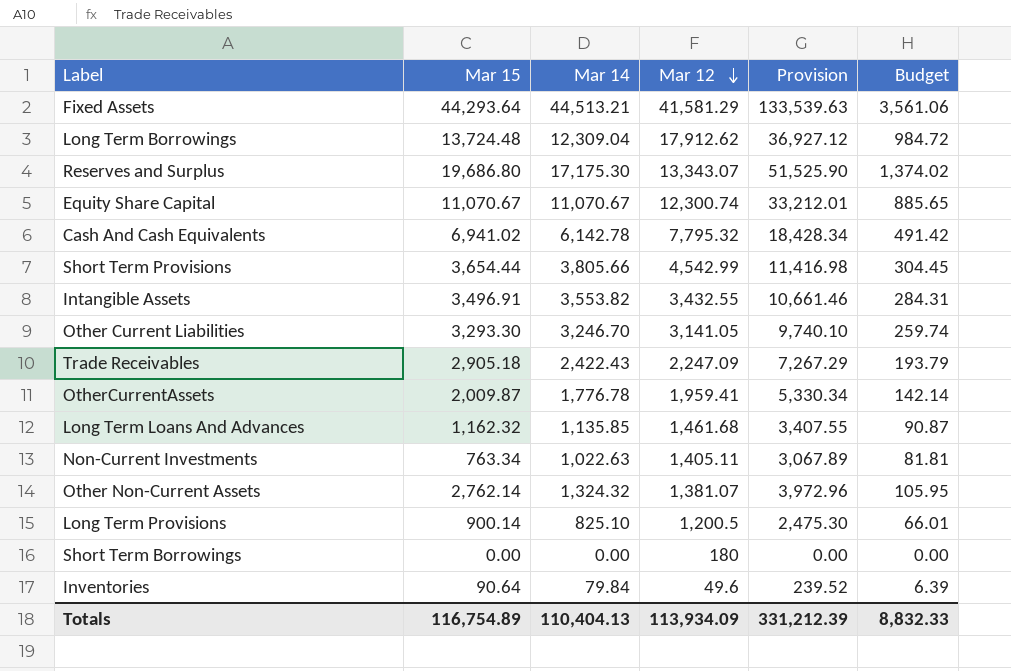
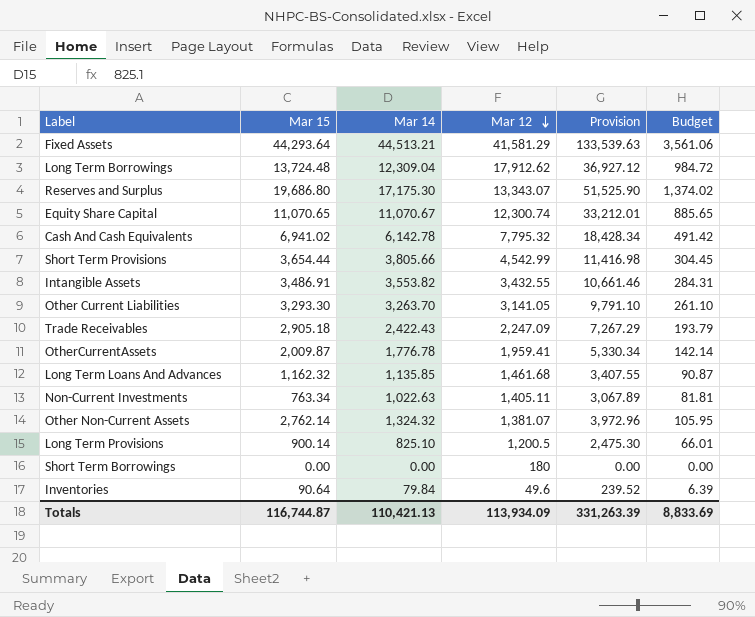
Equity Share Capital | Mar 15: 11,070.67 -> 11,070.65
Intangible Assets | Mar 15: 3,496.91 -> 3,486.91
Other Current Liabilities | Mar 14: 3,246.70 -> 3,263.70
Other Current Liabilities | Provision: 9,740.10 -> 9,791.10
Other Current Liabilities | Budget: 259.74 -> 261.10
Totals | Mar 15: 116,754.89 -> 116,744.87
Totals | Mar 14: 110,404.13 -> 110,421.13
Totals | Provision: 331,212.39 -> 331,263.39
Totals | Budget: 8,832.33 -> 8,833.69

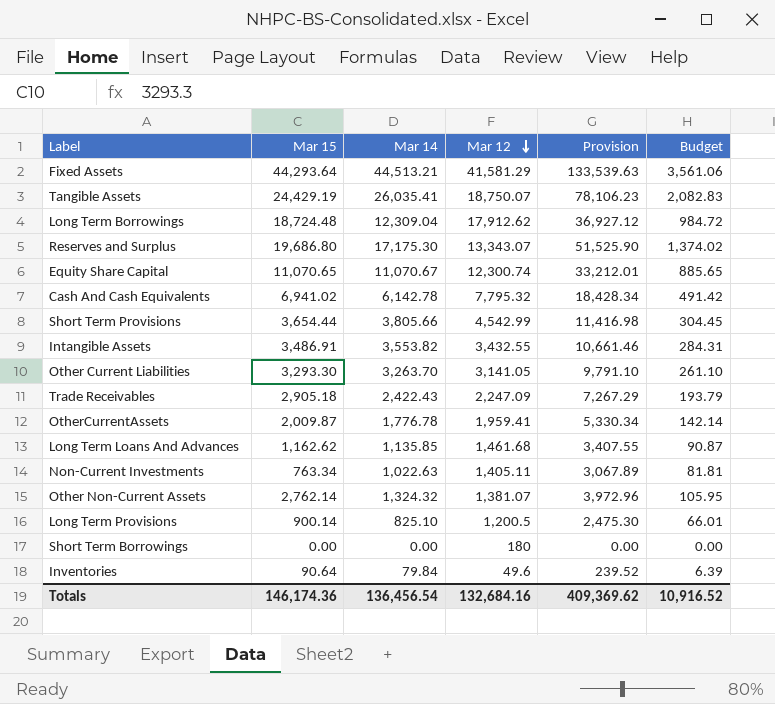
row Tangible Assets: none -> 24,429.19 | 26,035.41 | 18,750.07 | 78,106.23 | 2,082.83
Long Term Borrowings | Mar 15: 13,724.48 -> 18,724.48
Long Term Loans And Advances | Mar 15: 1,162.32 -> 1,162.62
Totals | Mar 15: 116,744.87 -> 146,174.36
Totals | Mar 14: 110,421.13 -> 136,456.54
Totals | Mar 12: 113,934.09 -> 132,684.16
Totals | Provision: 331,263.39 -> 409,369.62
Totals | Budget: 8,833.69 -> 10,916.52

